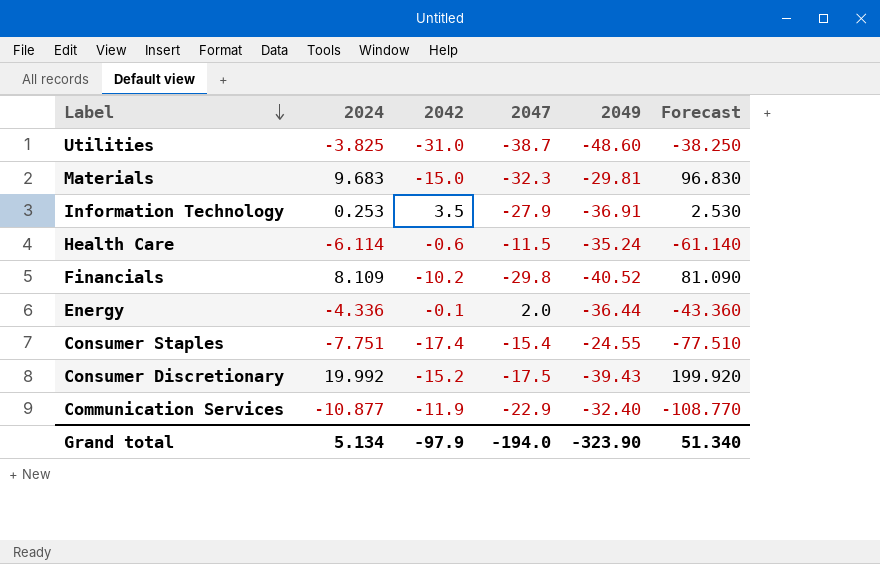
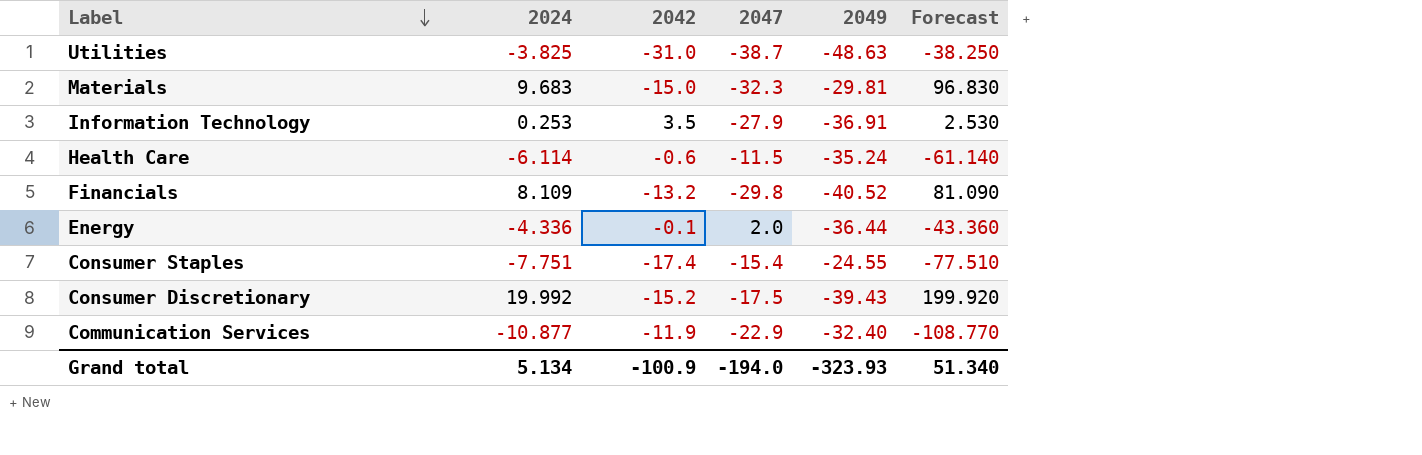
Utilities | 2049: -48.60 -> -48.63
Financials | 2042: -10.2 -> -13.2
Grand total | 2042: -97.9 -> -100.9
Grand total | 2049: -323.90 -> -323.93

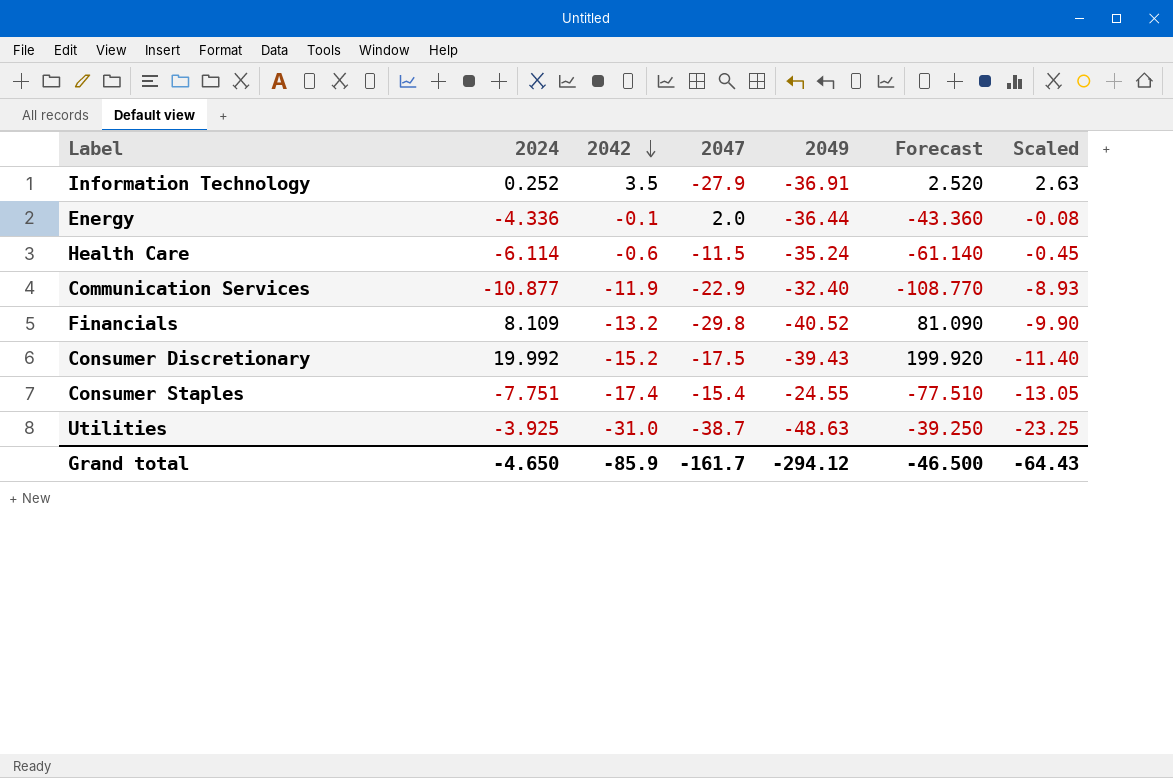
row order: Label descending -> 2042 descending
column Scaled | formula: none -> [2042] * 0.75
row Materials: 9.683 | -15.0 | -32.3 | -29.81 | 96.830 -> none
Information Technology | 2024: 0.253 -> 0.252
Information Technology | Forecast: 2.530 -> 2.520
Utilities | 2024: -3.825 -> -3.925
Utilities | Forecast: -38.250 -> -39.250
Grand total | 2024: 5.134 -> -4.650
Grand total | 2042: -100.9 -> -85.9
Grand total | 2047: -194.0 -> -161.7
Grand total | 2049: -323.93 -> -294.12
Grand total | Forecast: 51.340 -> -46.500

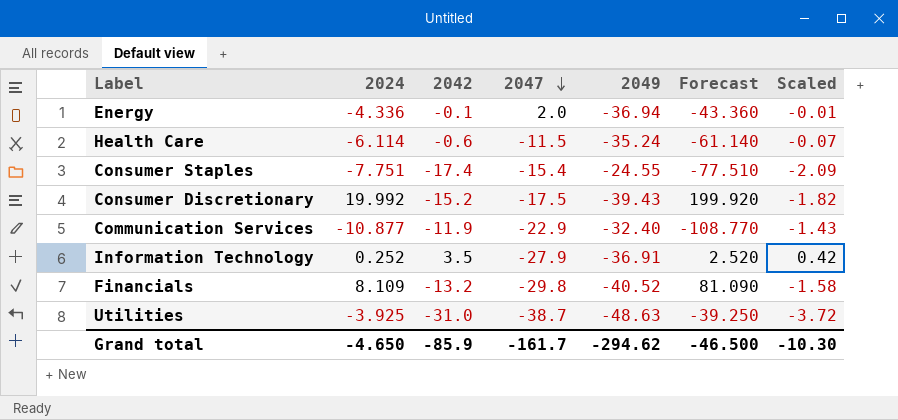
row order: 2042 descending -> 2047 descending
column Scaled | formula: [2042] * 0.75 -> [2042] * 0.12
Energy | 2049: -36.44 -> -36.94
Grand total | 2049: -294.12 -> -294.62
Grand total | Scaled: -64.43 -> -10.30

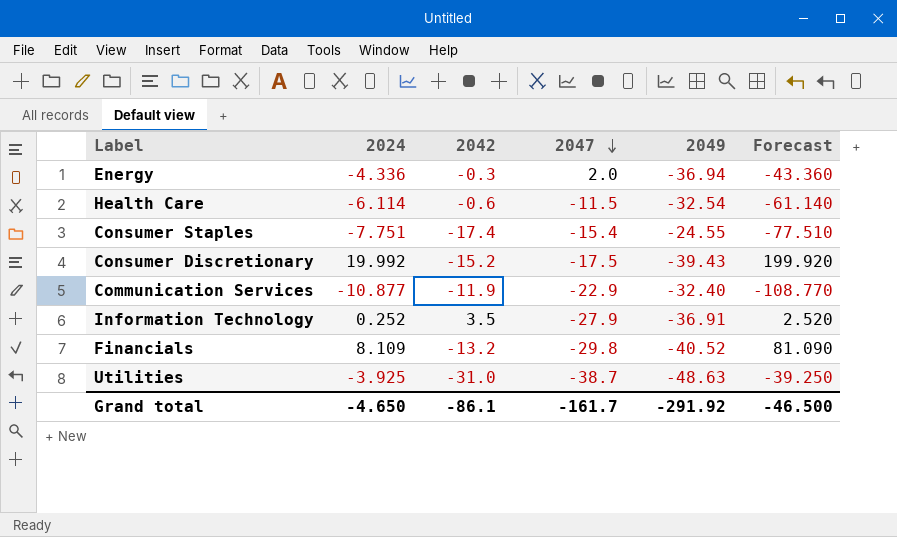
column Scaled | formula: [2042] * 0.12 -> none
Energy | 2042: -0.1 -> -0.3
Health Care | 2049: -35.24 -> -32.54
Grand total | 2042: -85.9 -> -86.1
Grand total | 2049: -294.62 -> -291.92

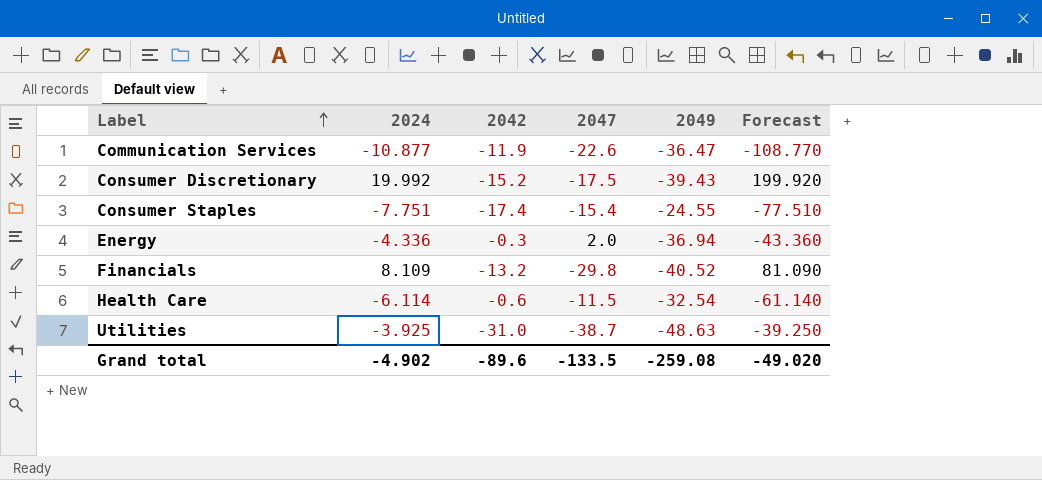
row order: 2047 descending -> Label ascending
row Information Technology: 0.252 | 3.5 | -27.9 | -36.91 | 2.520 -> none
Communication Services | 2047: -22.9 -> -22.6
Communication Services | 2049: -32.40 -> -36.47
Grand total | 2024: -4.650 -> -4.902
Grand total | 2042: -86.1 -> -89.6
Grand total | 2047: -161.7 -> -133.5
Grand total | 2049: -291.92 -> -259.08
Grand total | Forecast: -46.500 -> -49.020

